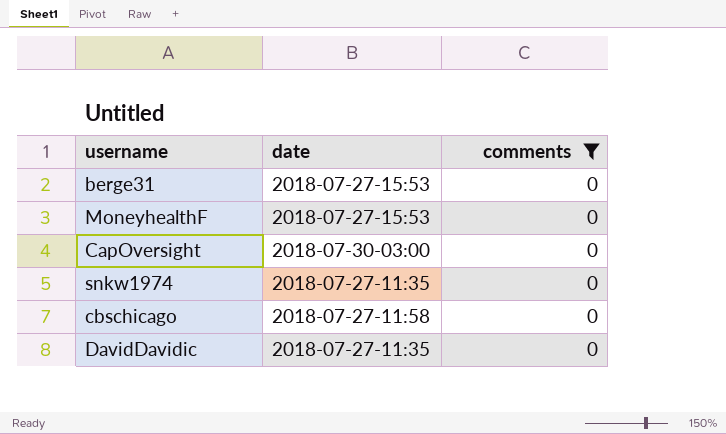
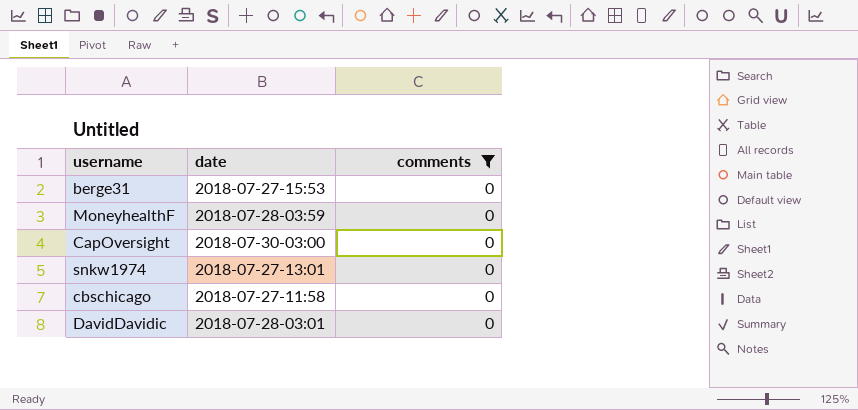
MoneyhealthF | date: 2018-07-27-15:53 -> 2018-07-28-03:59
snkw1974 | date: 2018-07-27-11:35 -> 2018-07-27-13:01
DavidDavidic | date: 2018-07-27-11:35 -> 2018-07-28-03:01

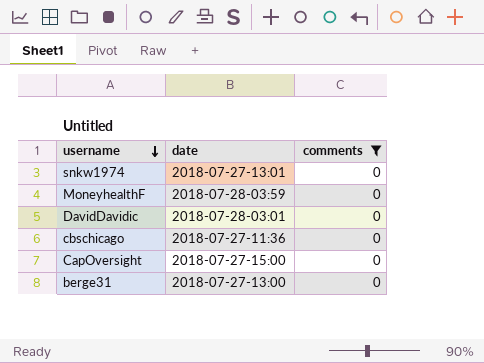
row order: none -> username descending
cbschicago | date: 2018-07-27-11:58 -> 2018-07-27-11:36
CapOversight | date: 2018-07-30-03:00 -> 2018-07-27-15:00
berge31 | date: 2018-07-27-15:53 -> 2018-07-27-13:00

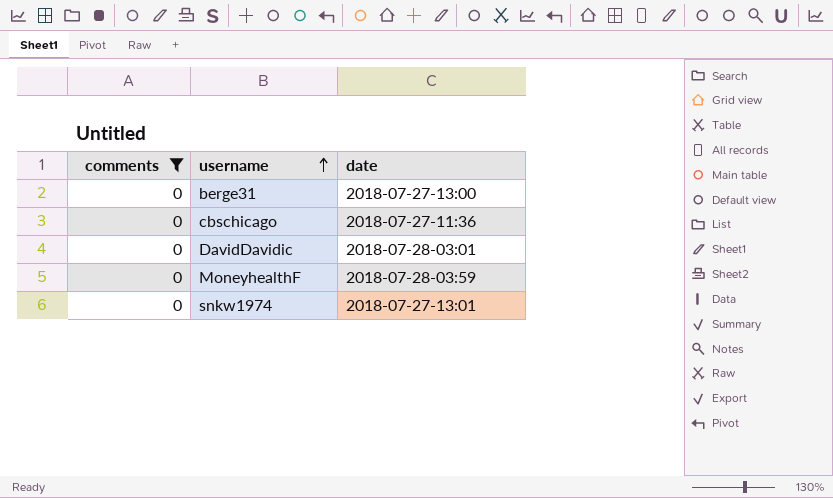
row order: username descending -> username ascending
column comments | position: 3 -> 1
row CapOversight: 2018-07-27-15:00 | 0 -> none

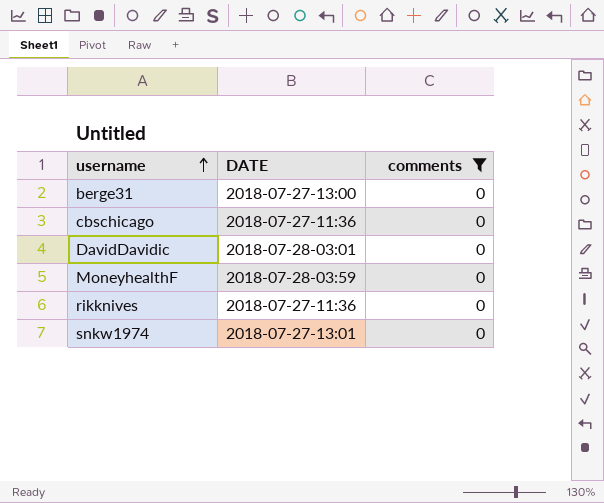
column name: date -> DATE
column comments | position: 1 -> 3
row rikknives: none -> 2018-07-27-11:36 | 0

